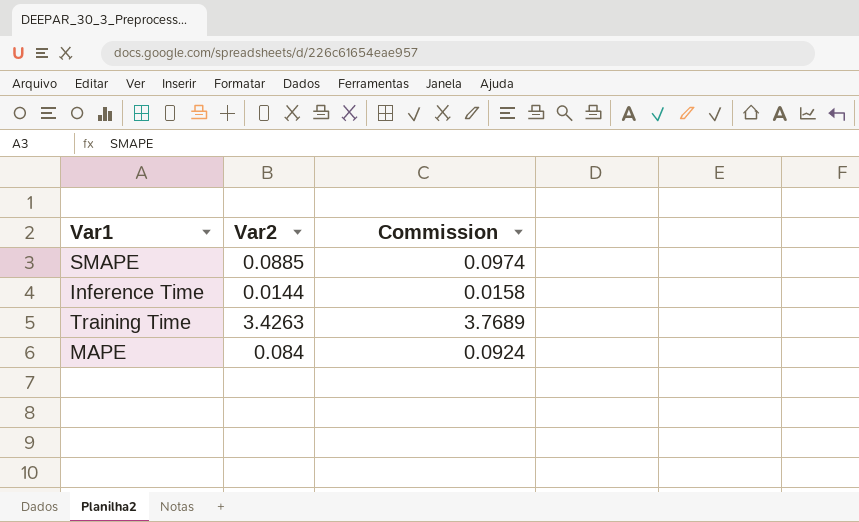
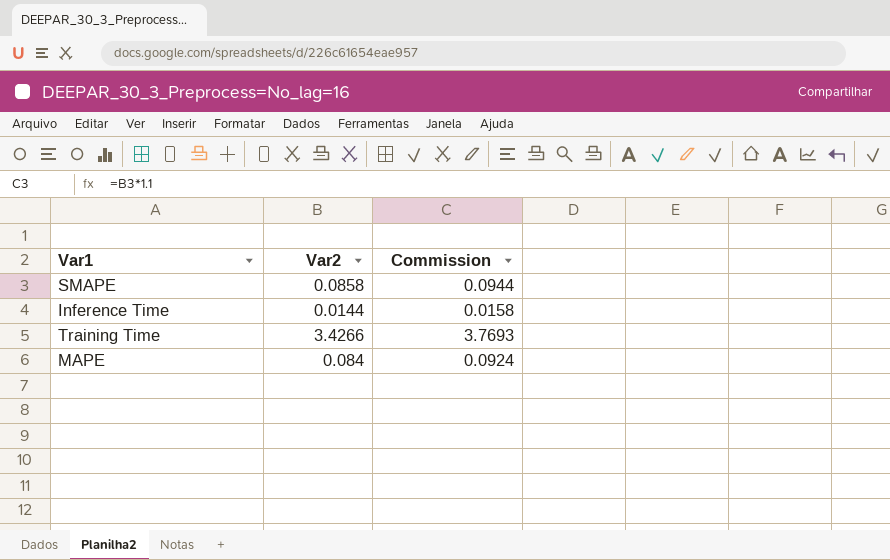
SMAPE | Var2: 0.0885 -> 0.0858
SMAPE | Commission: 0.0974 -> 0.0944
Training Time | Var2: 3.4263 -> 3.4266
Training Time | Commission: 3.7689 -> 3.7693

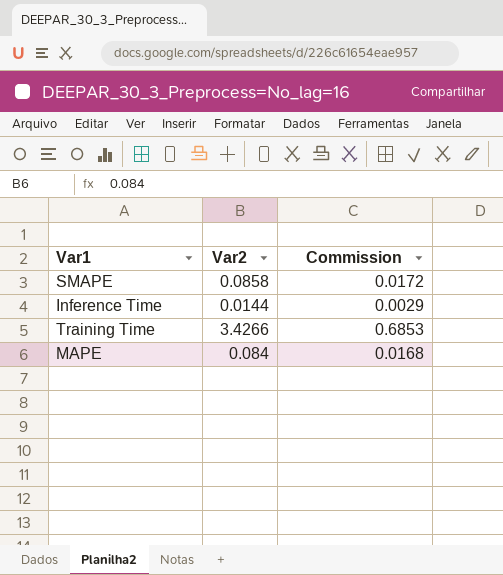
column Commission | formula: [Var2] * 1.1 -> [Var2] * 0.2

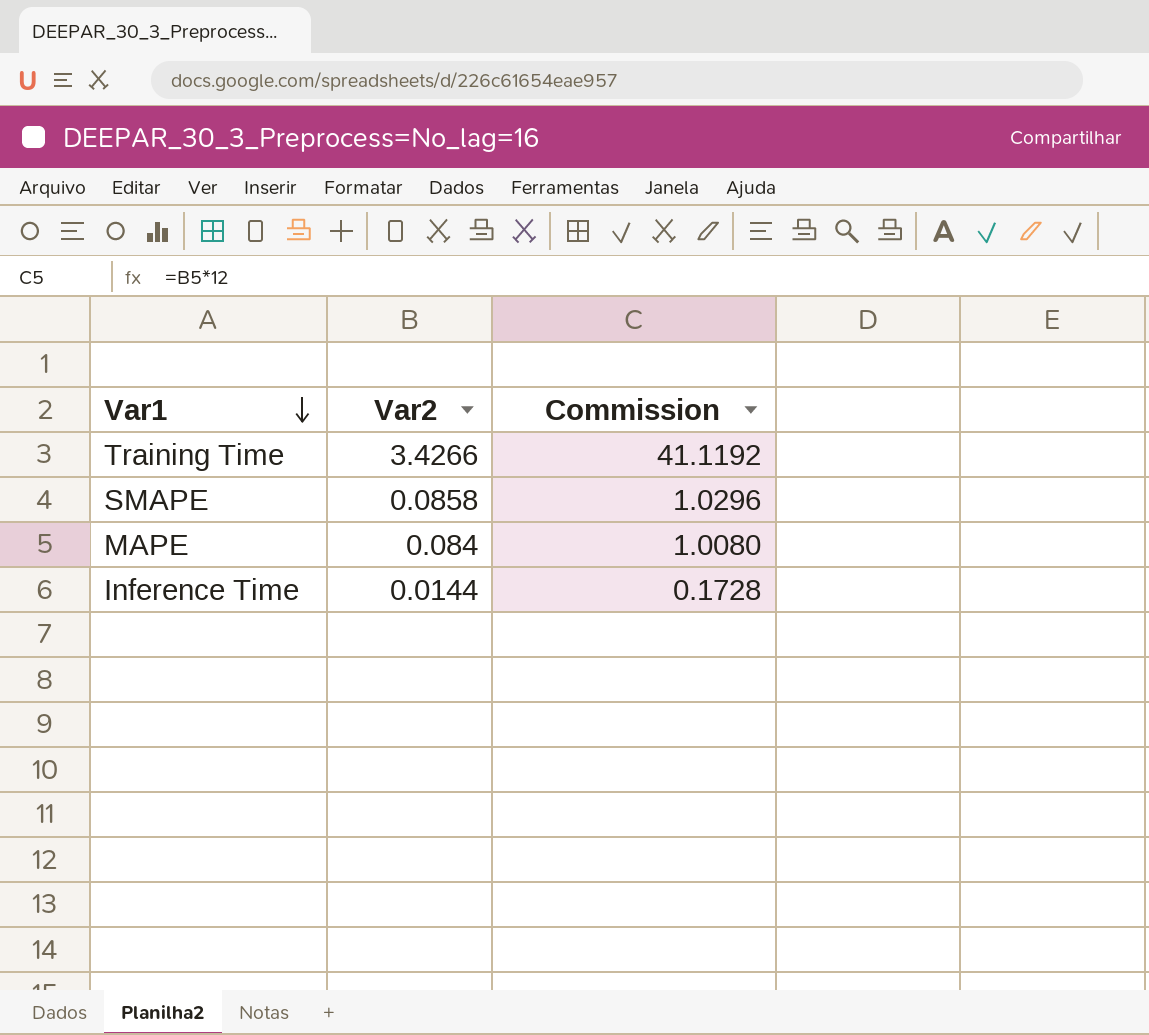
row order: none -> Var1 descending
column Commission | formula: [Var2] * 0.2 -> [Var2] * 12

